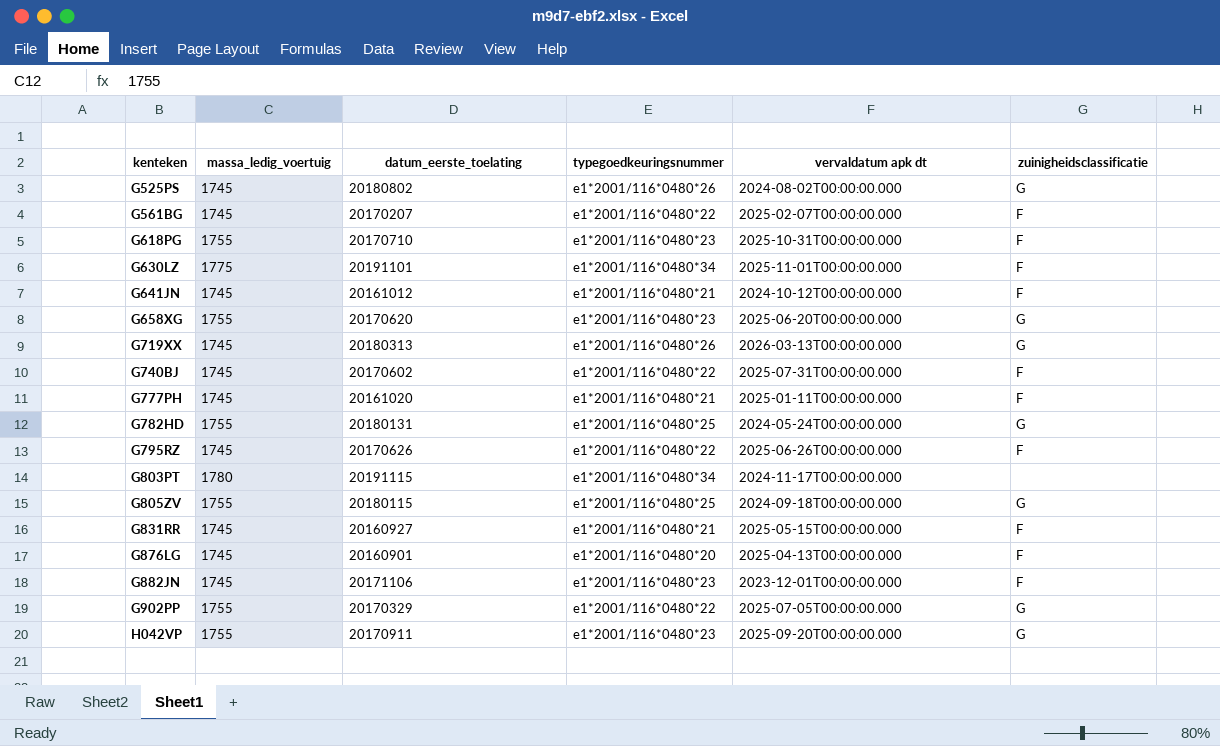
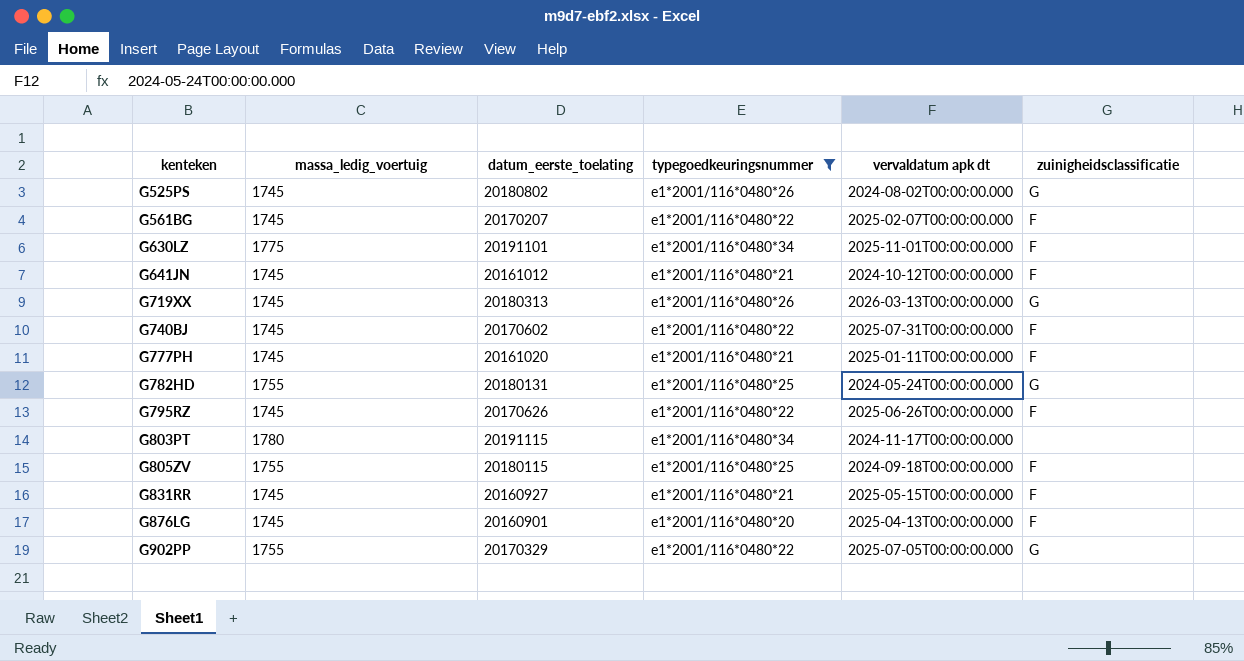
filter: none -> typegoedkeuringsnummer != e1*2001/116*0480*23
G805ZV | zuinigheidsclassificatie: G -> F

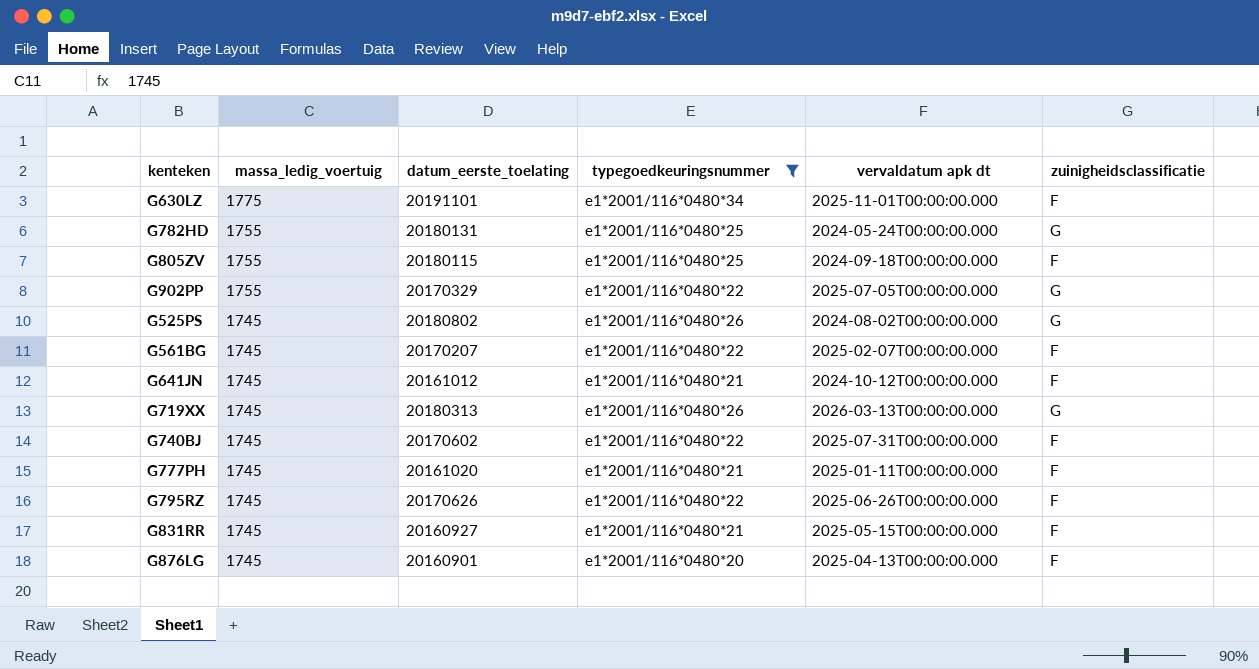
row order: kenteken ascending -> massa_ledig_voertuig descending
row G803PT: 1780 | 20191115 | e1*2001/116*0480*34 | 2024-11-17T00:00:00.000 | none -> none

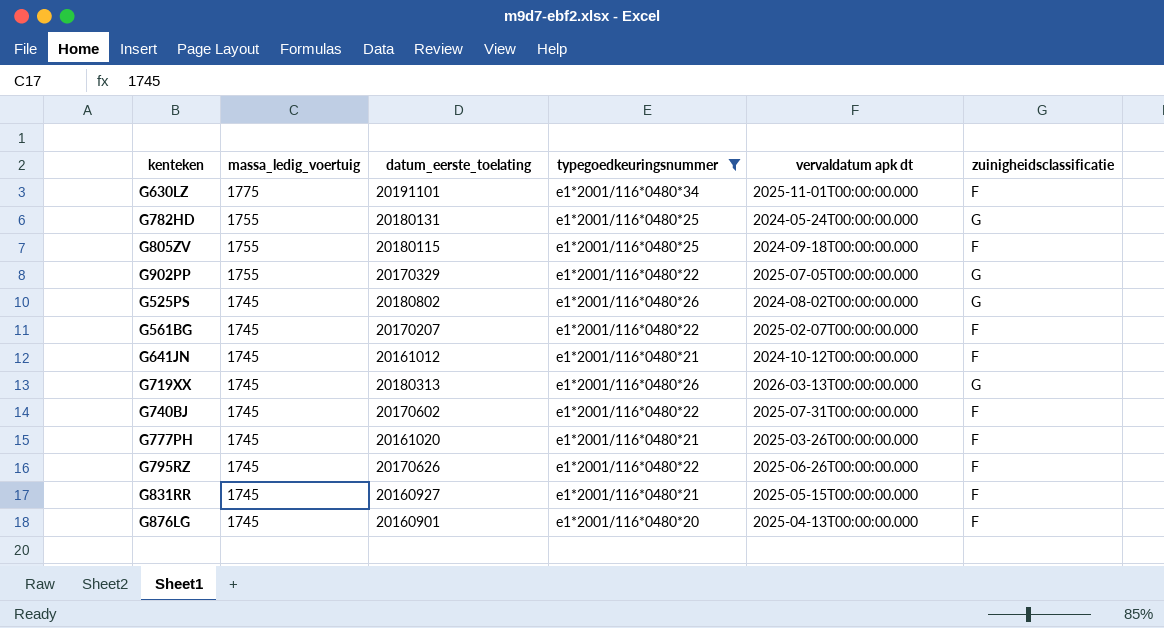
G777PH | vervaldatum apk dt: 2025-01-11T00:00:00.000 -> 2025-03-26T00:00:00.000

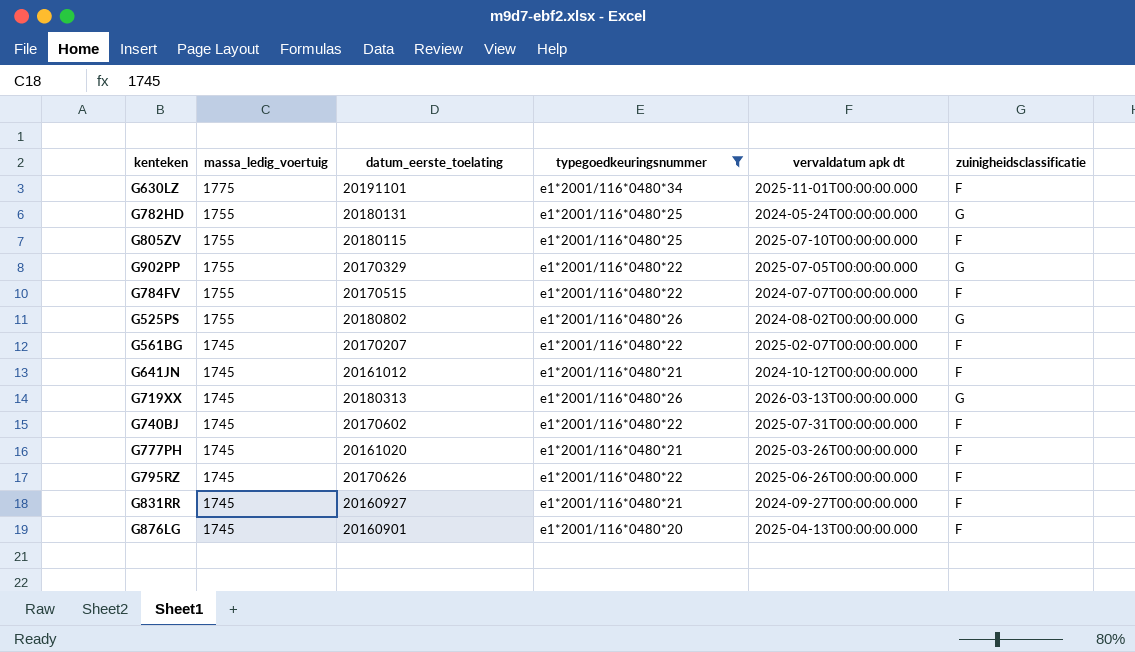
G805ZV | vervaldatum apk dt: 2024-09-18T00:00:00.000 -> 2025-07-10T00:00:00.000
row G784FV: none -> 1755 | 20170515 | e1*2001/116*0480*22 | 2024-07-07T00:00:00.000 | F
G525PS | massa_ledig_voertuig: 1745 -> 1755
G831RR | vervaldatum apk dt: 2025-05-15T00:00:00.000 -> 2024-09-27T00:00:00.000

